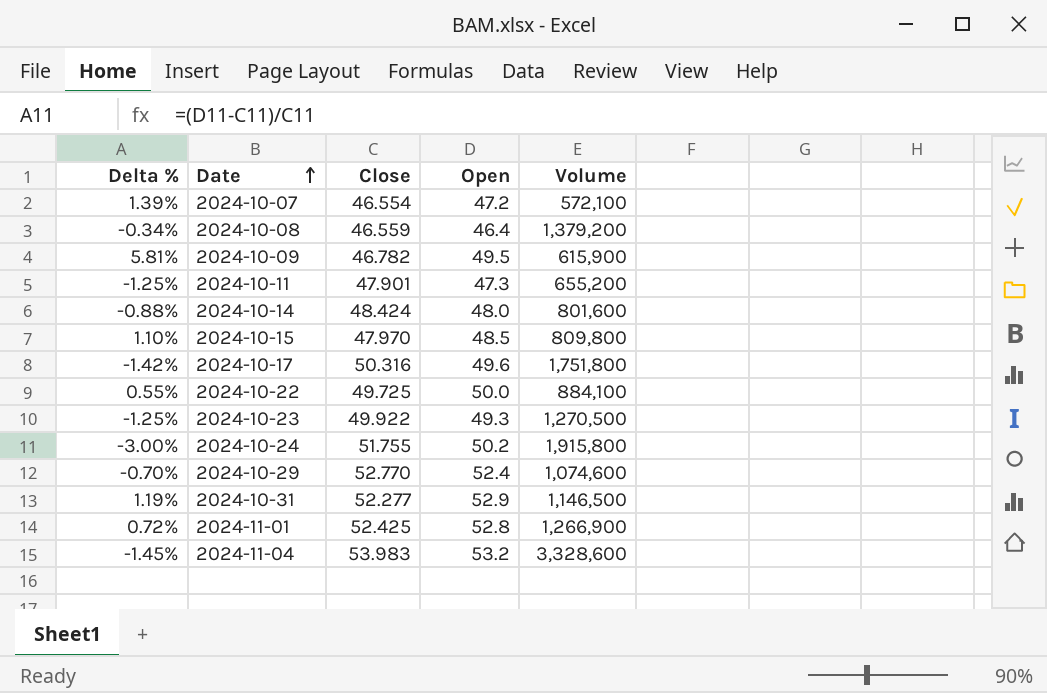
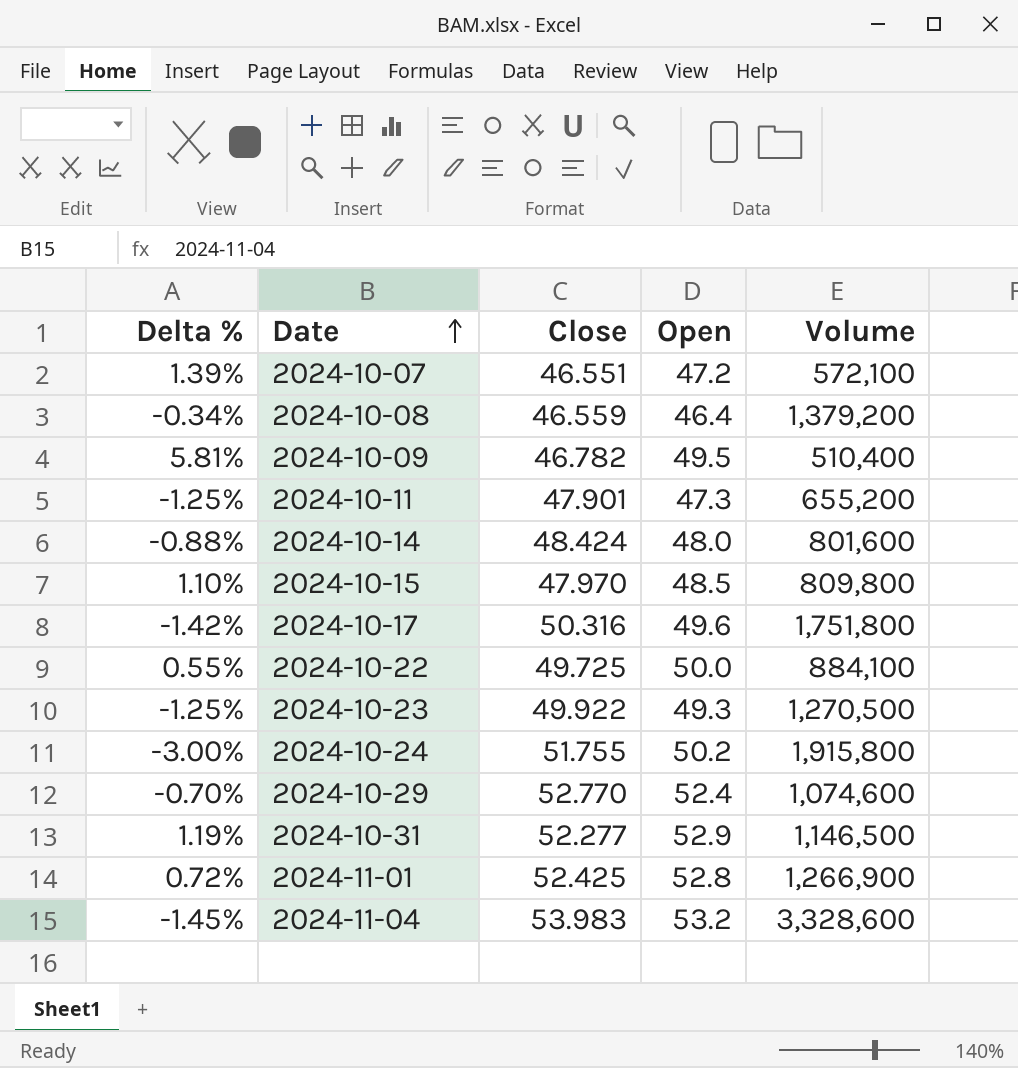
2024-10-07 | Close: 46.554 -> 46.551
2024-10-09 | Volume: 615,900 -> 510,400

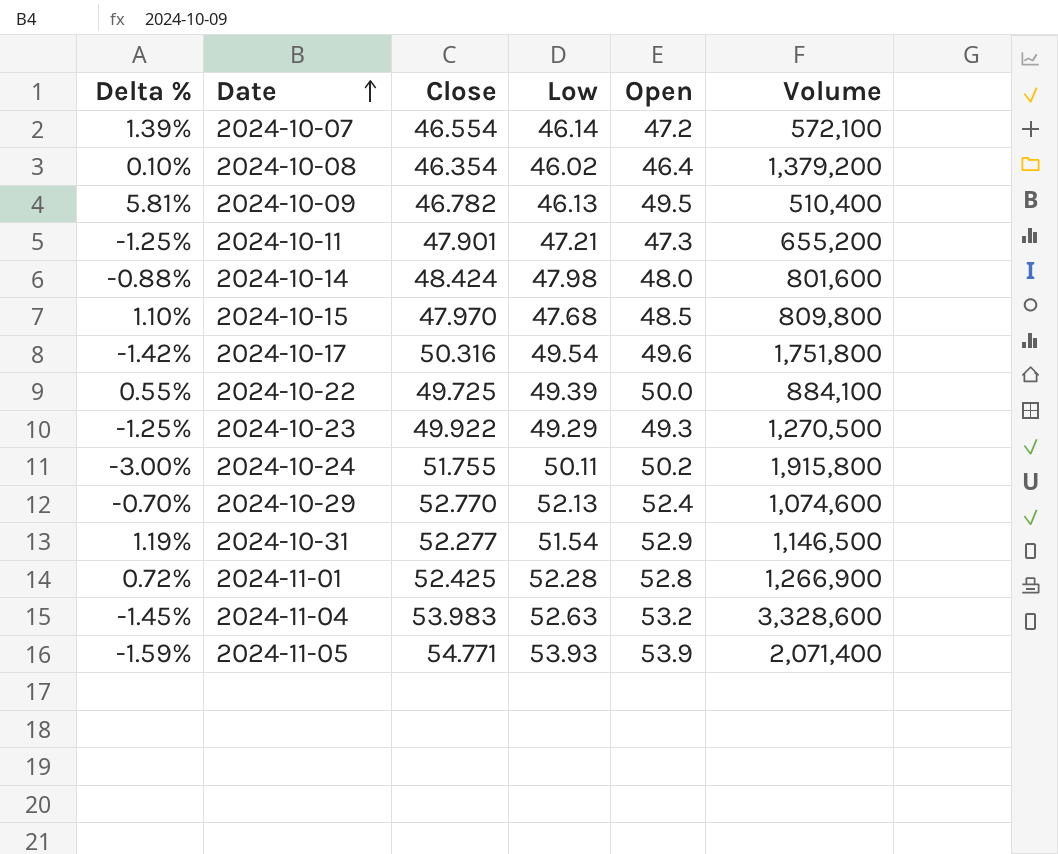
column Low | position: none -> 4
2024-10-07 | Close: 46.551 -> 46.554
2024-10-08 | Delta %: -0.34% -> 0.10%
2024-10-08 | Close: 46.559 -> 46.354
row 2024-11-05: none -> -1.59% | 54.771 | 53.93 | 53.9 | 2,071,400

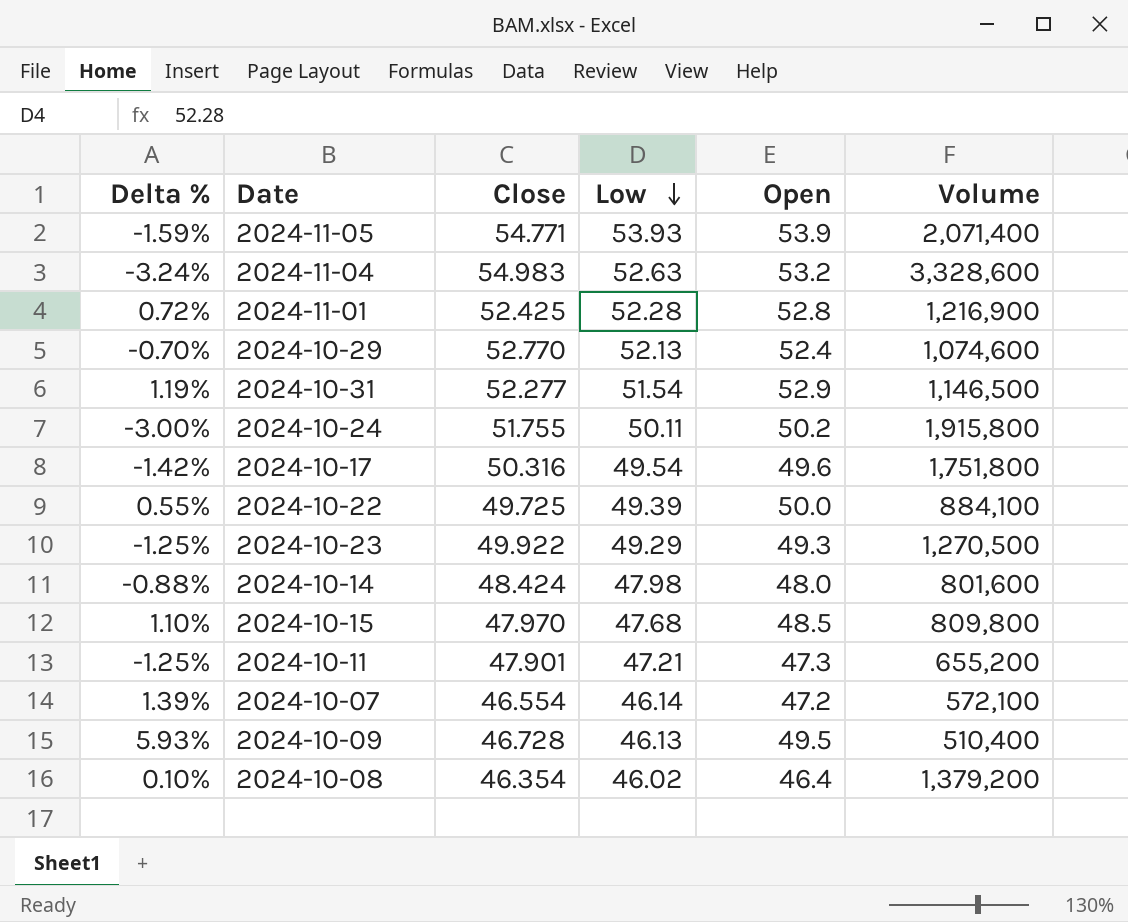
row order: Date ascending -> Low descending
2024-11-04 | Delta %: -1.45% -> -3.24%
2024-11-04 | Close: 53.983 -> 54.983
2024-11-01 | Volume: 1,266,900 -> 1,216,900
2024-10-09 | Delta %: 5.81% -> 5.93%
2024-10-09 | Close: 46.782 -> 46.728

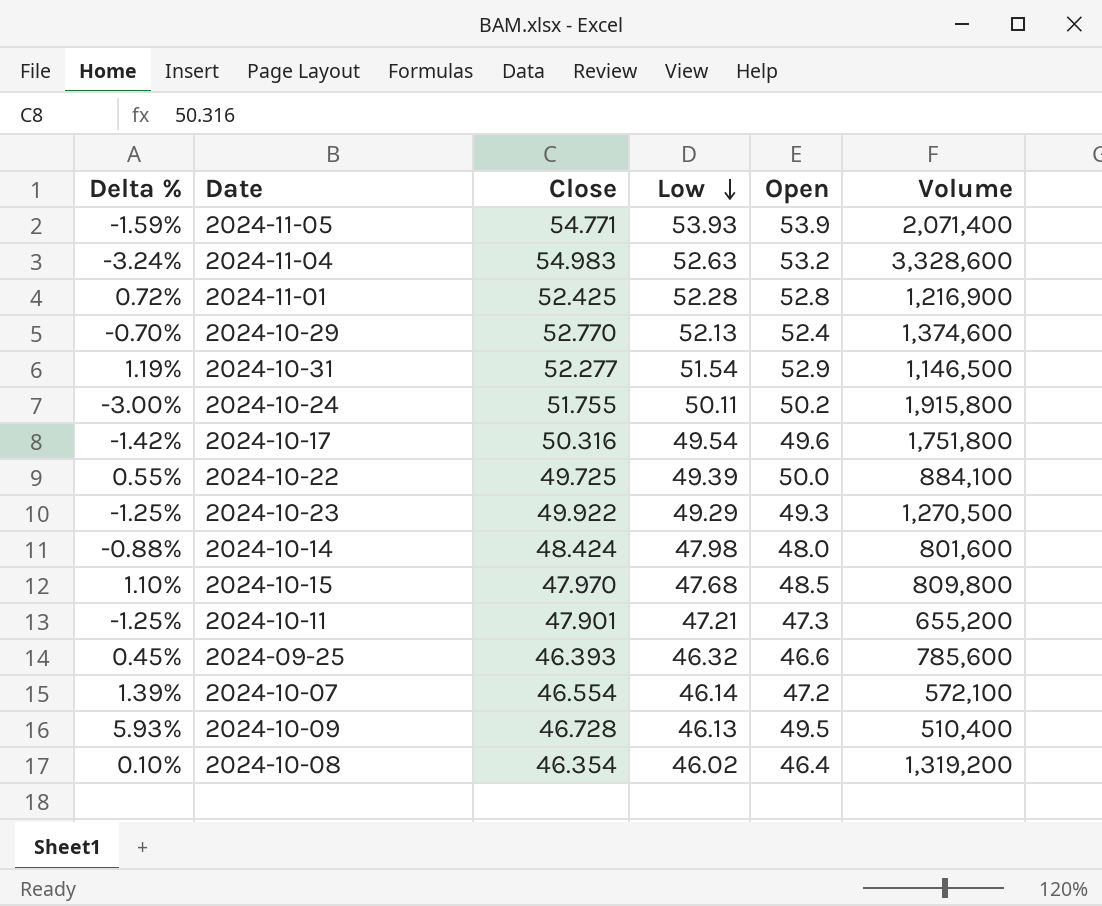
2024-10-29 | Volume: 1,074,600 -> 1,374,600
row 2024-09-25: none -> 0.45% | 46.393 | 46.32 | 46.6 | 785,600
2024-10-08 | Volume: 1,379,200 -> 1,319,200

